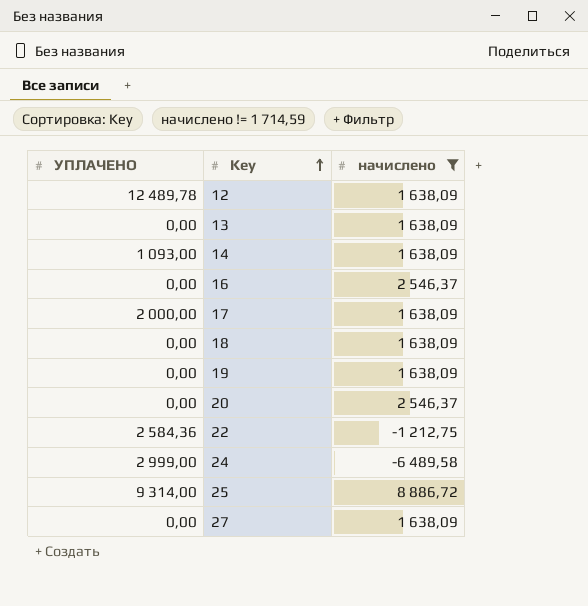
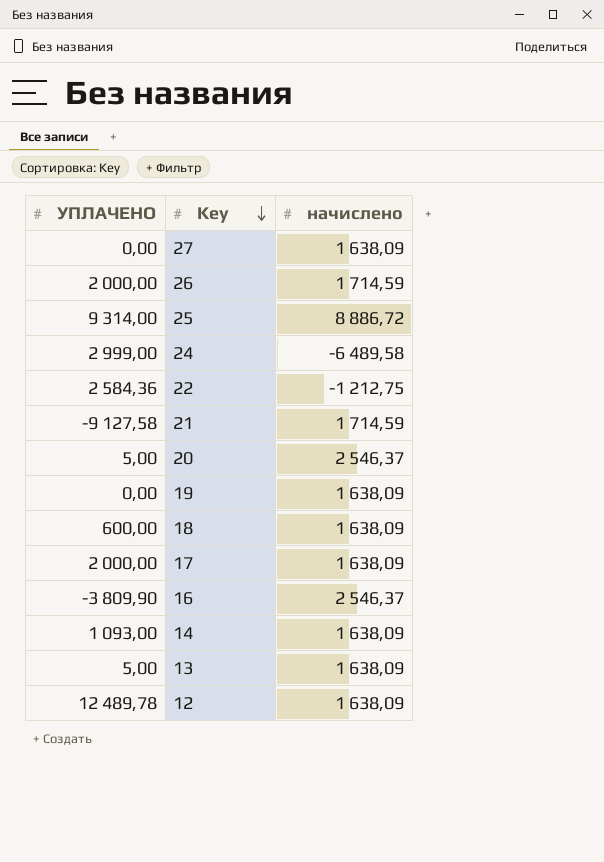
filter: начислено != 1 714,59 -> none
row order: Key ascending -> Key descending
20 | УПЛАЧЕНО: 0,00 -> 5,00
18 | УПЛАЧЕНО: 0,00 -> 600,00
16 | УПЛАЧЕНО: 0,00 -> -3 809,90
13 | УПЛАЧЕНО: 0,00 -> 5,00

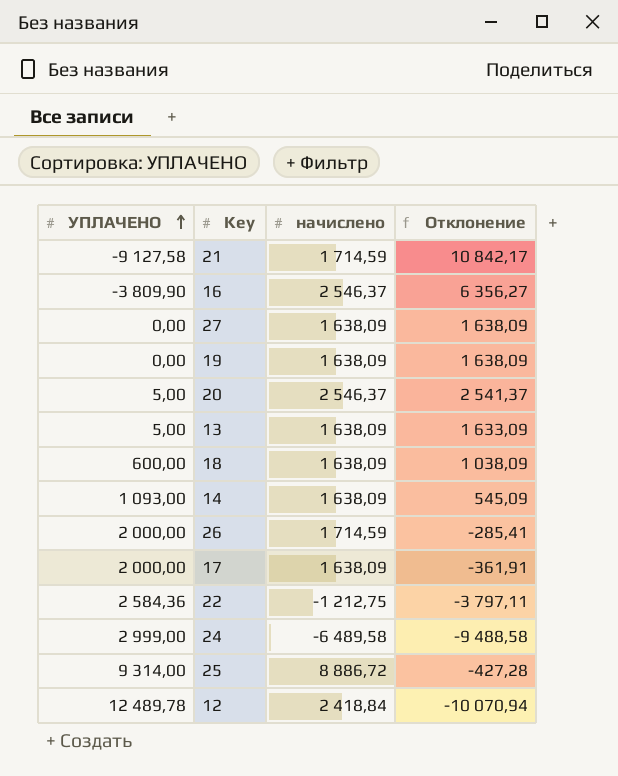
row order: Key descending -> УПЛАЧЕНО ascending
column Отклонение | formula: none -> [начислено] - [УПЛАЧЕНО]
12 | начислено: 1 638,09 -> 2 418,84

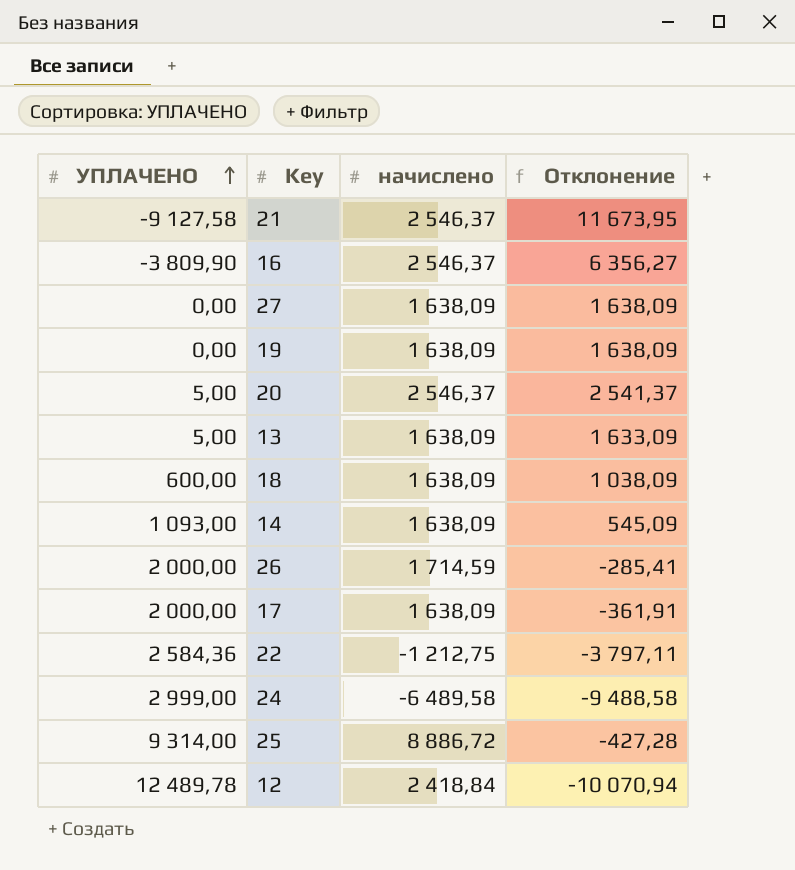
21 | начислено: 1 714,59 -> 2 546,37
21 | Отклонение: 10 842,17 -> 11 673,95

